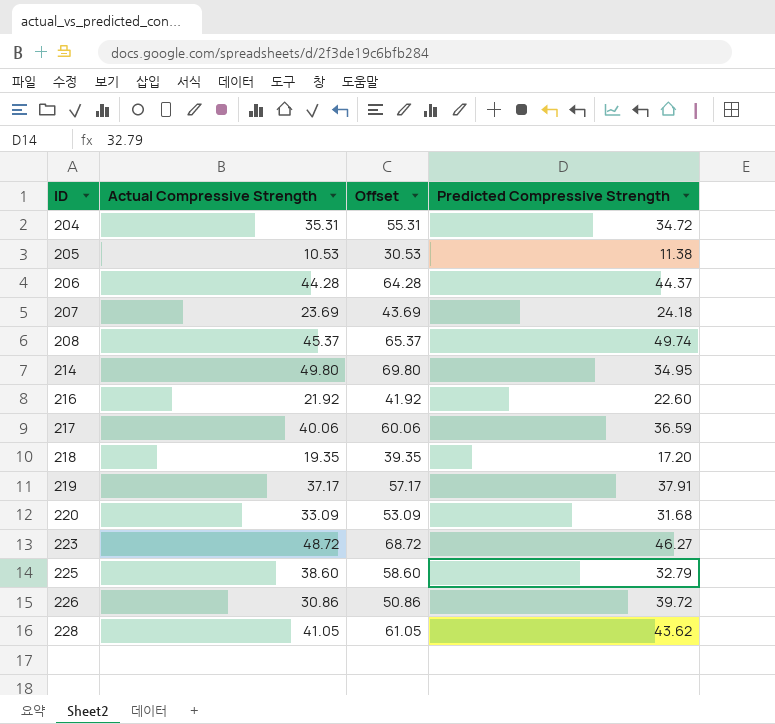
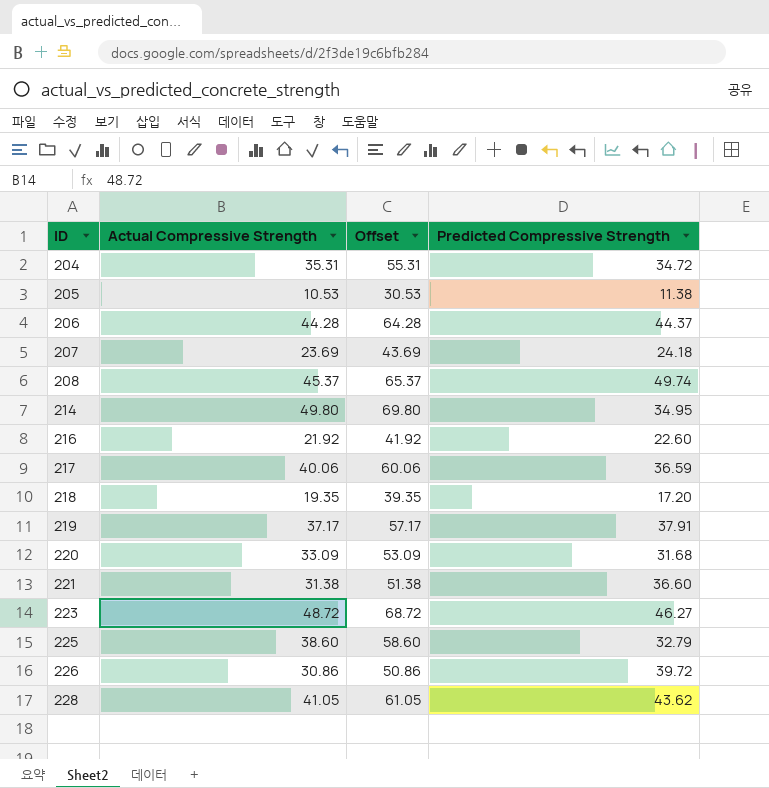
row 221: none -> 31.38 | 51.38 | 36.60

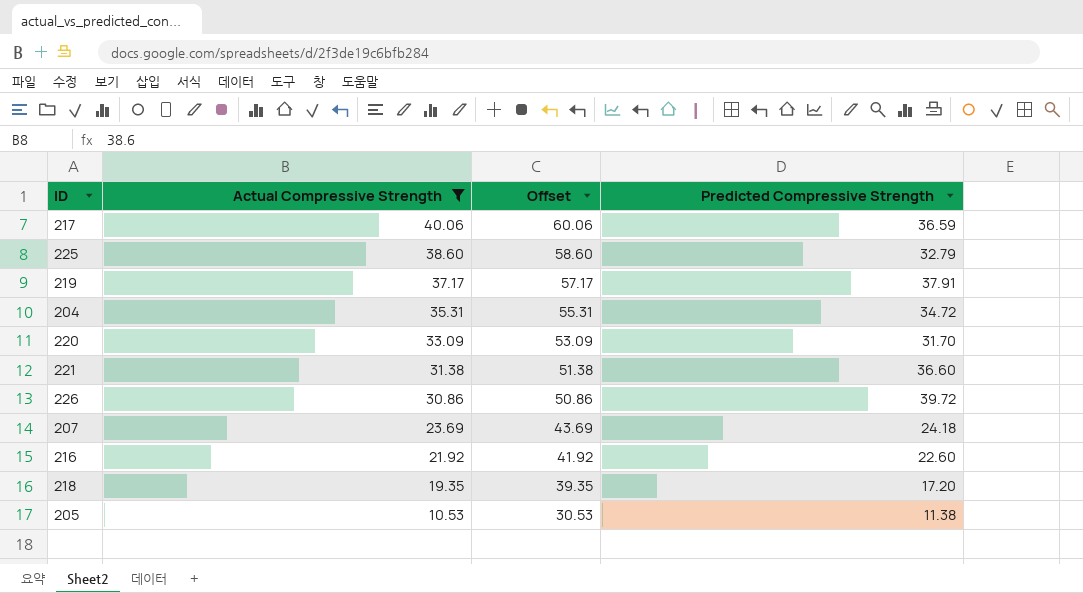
filter: none -> Actual Compressive Strength <= 40.06
row order: ID ascending -> Actual Compressive Strength descending
220 | Predicted Compressive Strength: 31.68 -> 31.70

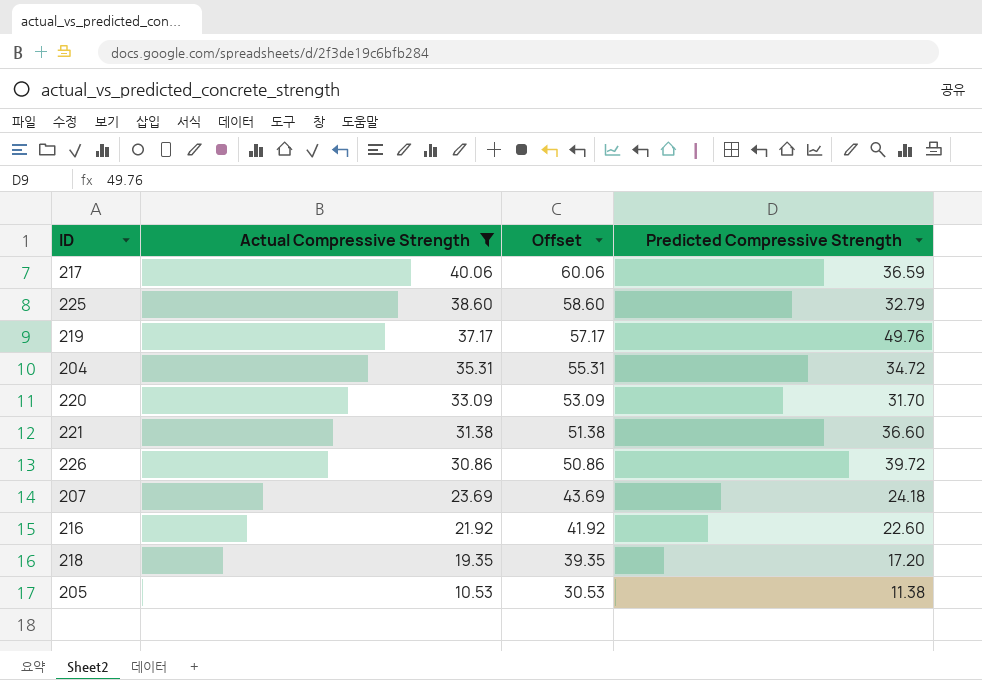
219 | Predicted Compressive Strength: 37.91 -> 49.76

